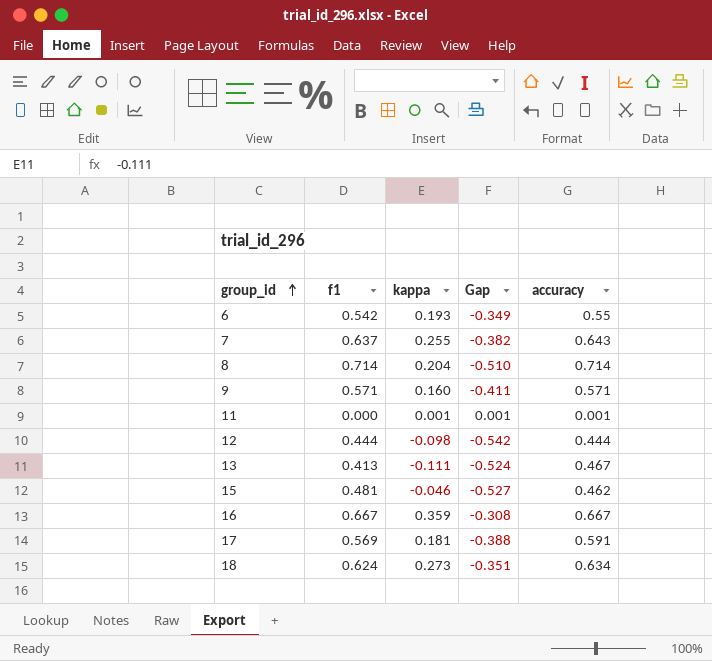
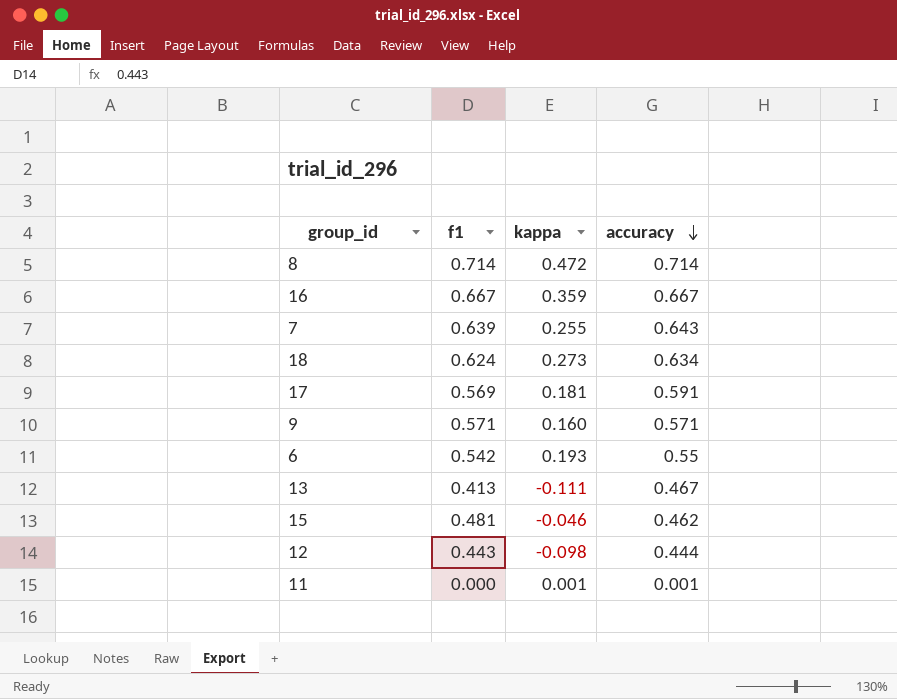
row order: group_id ascending -> accuracy descending
column Gap | formula: [kappa] - [f1] -> none
8 | kappa: 0.204 -> 0.472
7 | f1: 0.637 -> 0.639
12 | f1: 0.444 -> 0.443

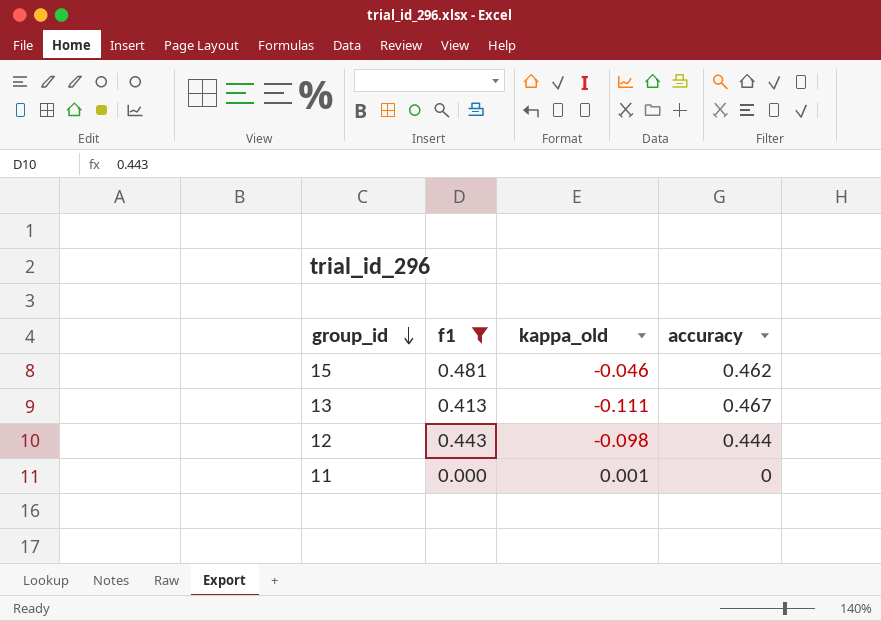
filter: none -> f1 <= 0.481
row order: accuracy descending -> group_id descending
column name: kappa -> kappa_old
11 | accuracy: 0.001 -> 0

